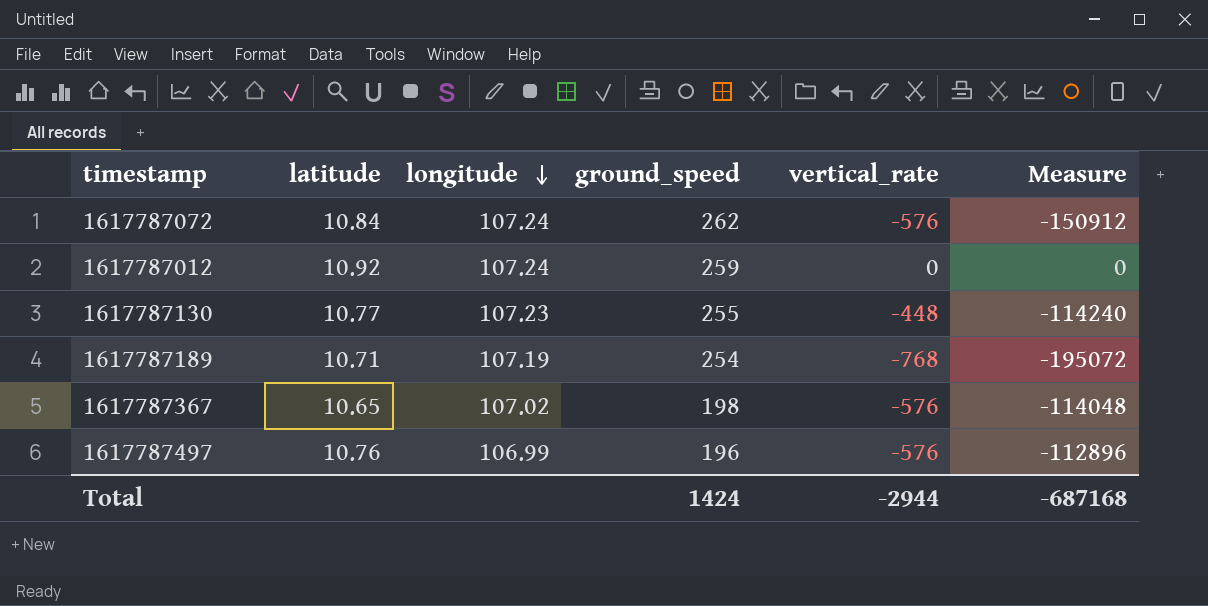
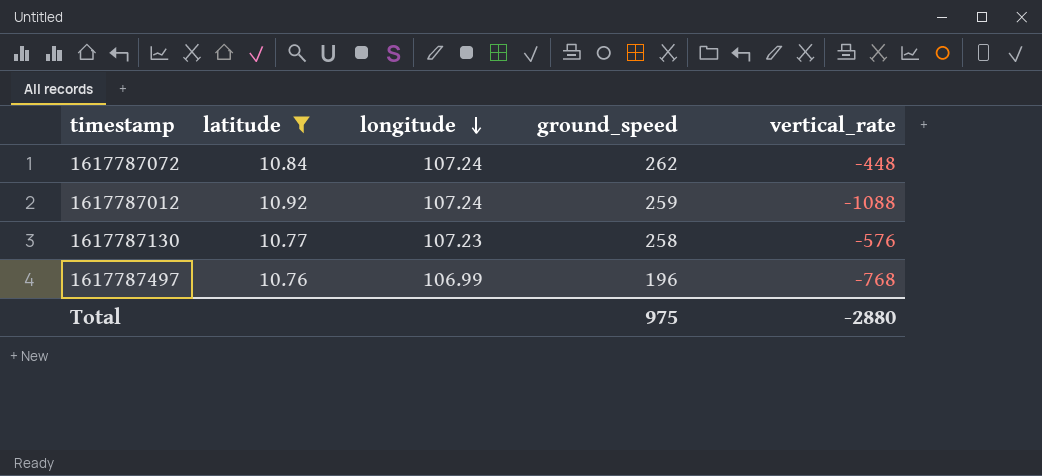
filter: none -> latitude >= 10.76
column Measure | formula: [ground_speed] * [vertical_rate] -> none
1617787072 | vertical_rate: -576 -> -448
1617787012 | vertical_rate: 0 -> -1088
1617787130 | ground_speed: 255 -> 258
1617787130 | vertical_rate: -448 -> -576
1617787497 | vertical_rate: -576 -> -768
Total | ground_speed: 1424 -> 975
Total | vertical_rate: -2944 -> -2880

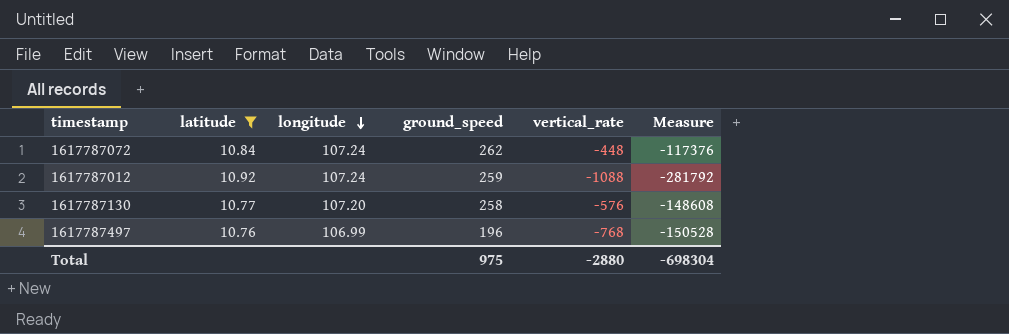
column Measure | formula: none -> [ground_speed] * [vertical_rate]
1617787130 | longitude: 107.23 -> 107.20

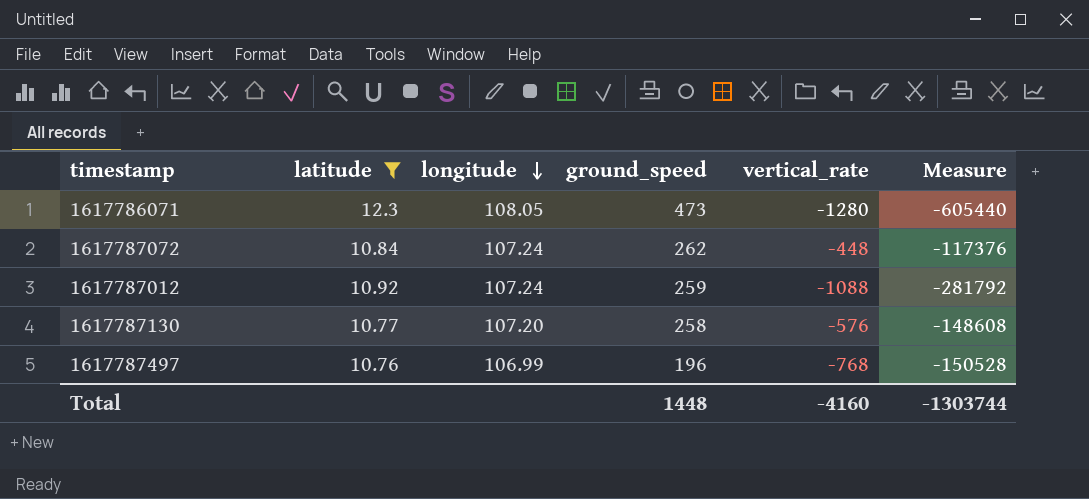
row 1617786071: none -> 12.3 | 108.05 | 473 | -1280 | -605440
Total | ground_speed: 975 -> 1448
Total | vertical_rate: -2880 -> -4160
Total | Measure: -698304 -> -1303744

